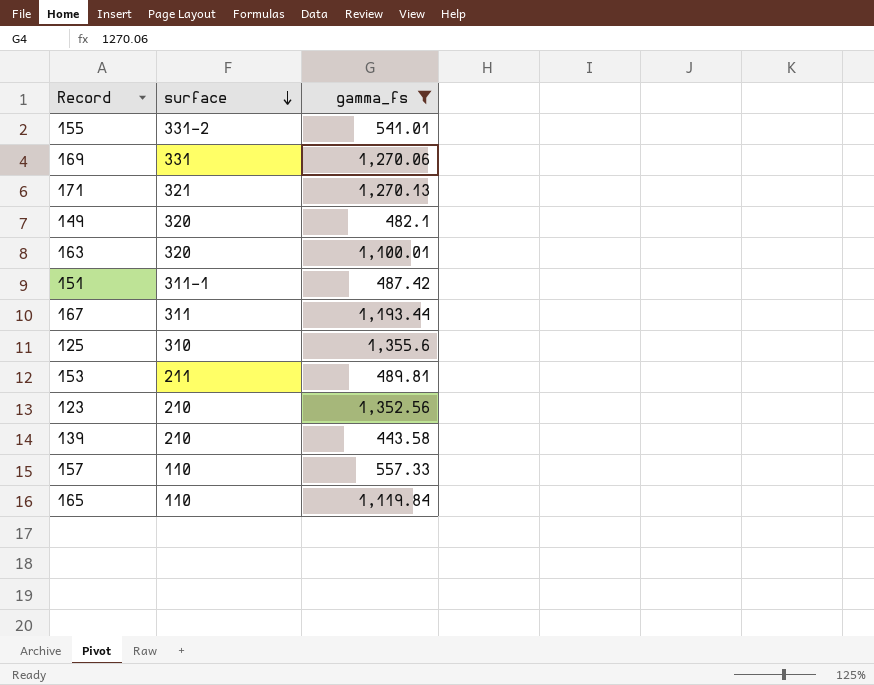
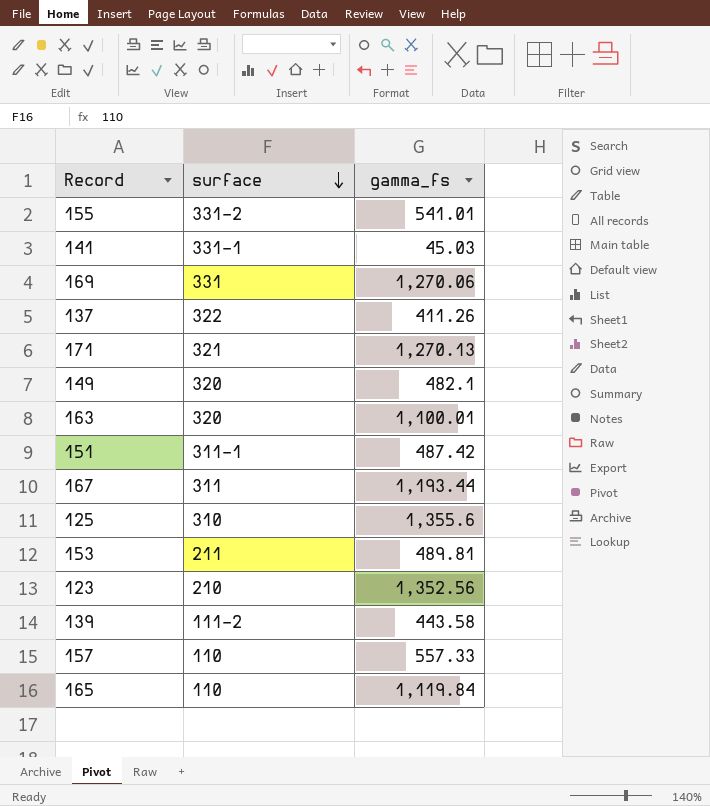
filter: gamma_fs >= 443.58 -> none
139 | surface: 210 -> 111-2

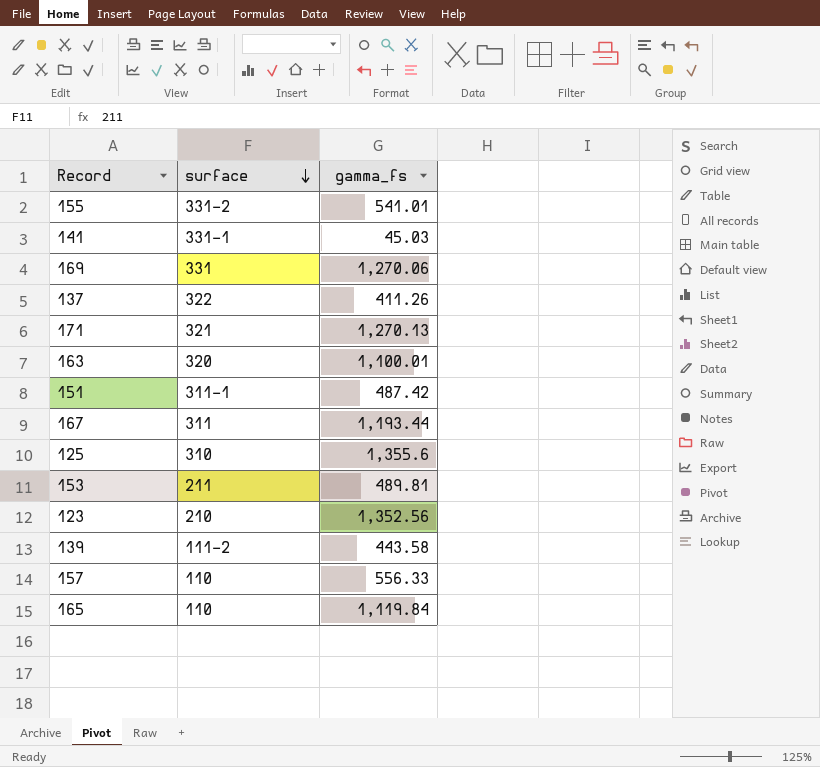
row 149: 320 | 482.1 -> none
157 | gamma_fs: 557.33 -> 556.33

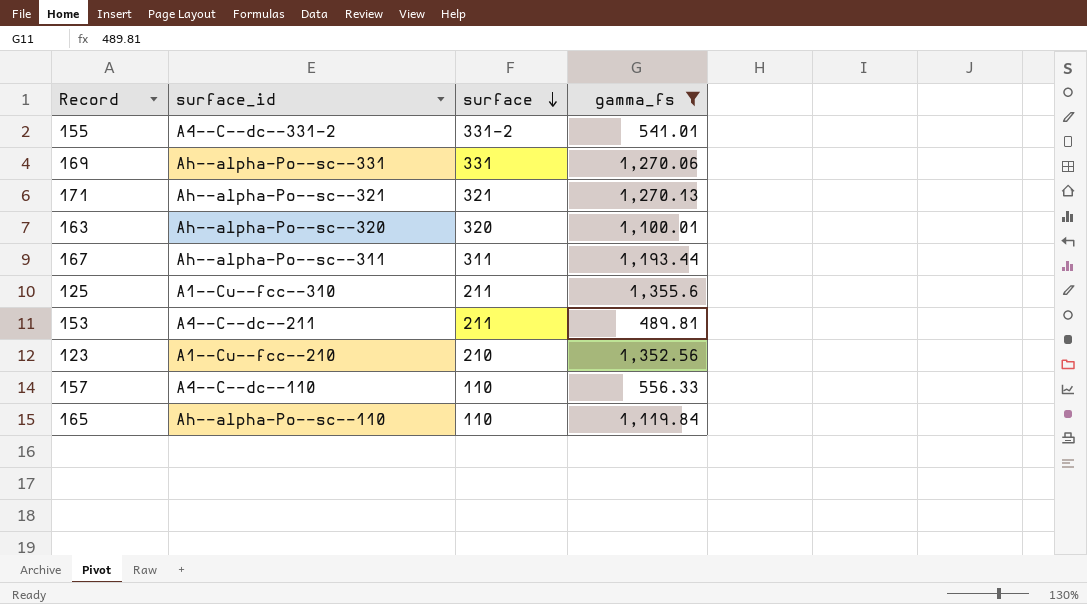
filter: none -> gamma_fs >= 489.81
column surface_id | position: none -> 2
125 | surface: 310 -> 211

